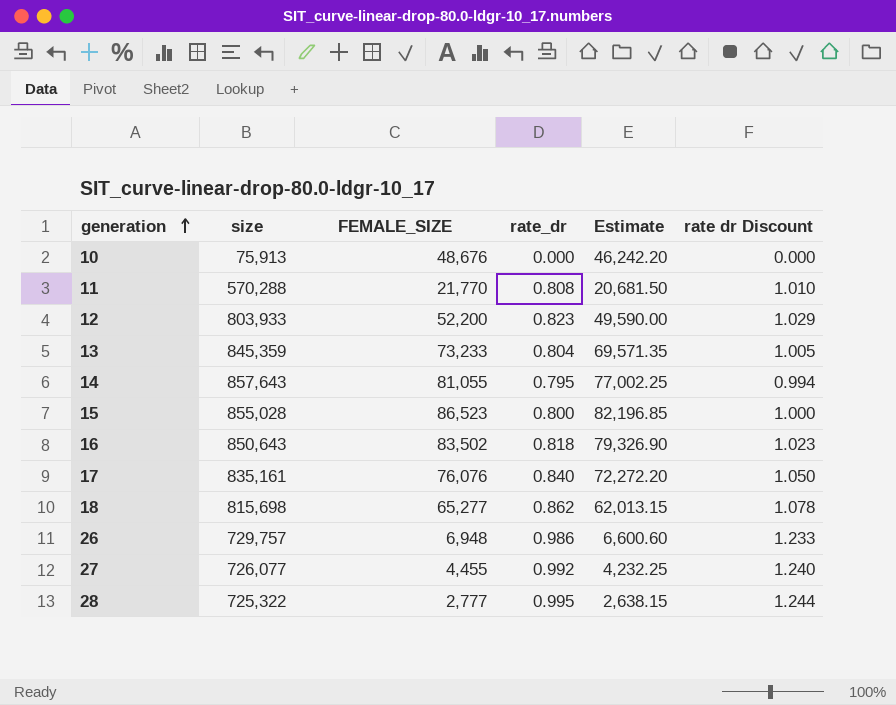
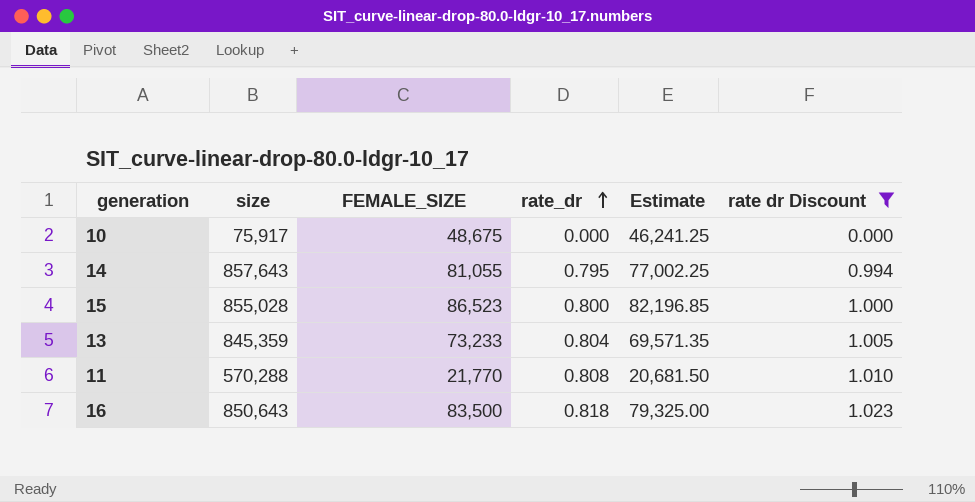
filter: none -> rate dr Discount <= 1.023
row order: generation ascending -> rate_dr ascending
10 | size: 75,913 -> 75,917
10 | FEMALE_SIZE: 48,676 -> 48,675
10 | Estimate: 46,242.20 -> 46,241.25
16 | FEMALE_SIZE: 83,502 -> 83,500
16 | Estimate: 79,326.90 -> 79,325.00

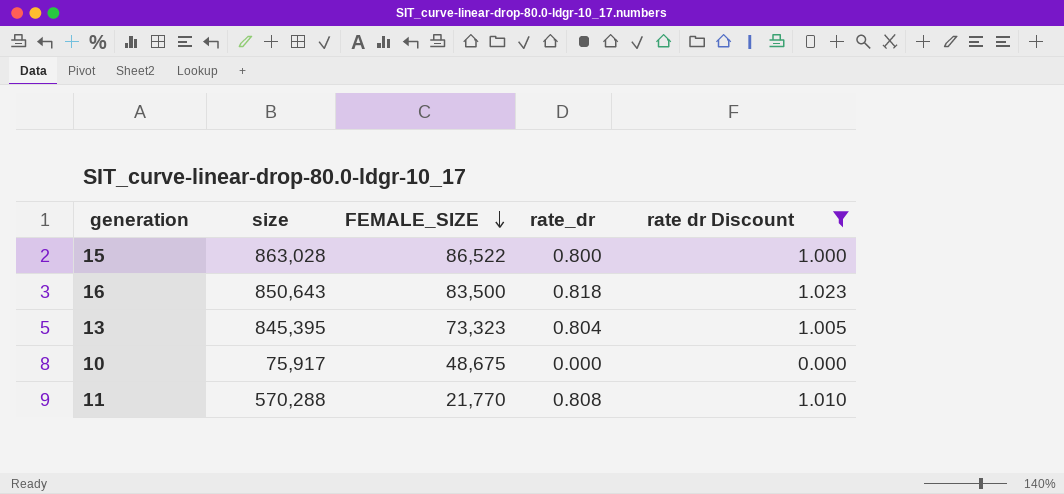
row order: rate_dr ascending -> FEMALE_SIZE descending
column Estimate | formula: [FEMALE_SIZE] * 0.95 -> none
row 14: 857,643 | 81,055 | 0.795 | 77,002.25 | 0.994 -> none
15 | size: 855,028 -> 863,028
15 | FEMALE_SIZE: 86,523 -> 86,522
13 | size: 845,359 -> 845,395
13 | FEMALE_SIZE: 73,233 -> 73,323

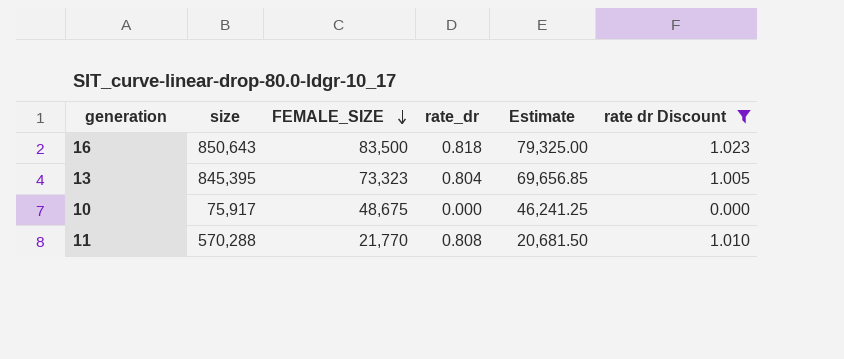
column Estimate | formula: none -> [FEMALE_SIZE] * 0.95
row 15: 863,028 | 86,522 | 0.800 | 1.000 -> none

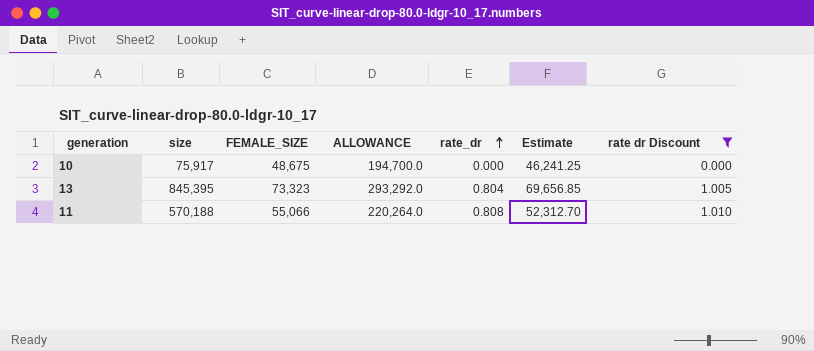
row order: FEMALE_SIZE descending -> rate_dr ascending
column ALLOWANCE | formula: none -> [FEMALE_SIZE] * 4
row 16: 850,643 | 83,500 | 0.818 | 79,325.00 | 1.023 -> none
11 | size: 570,288 -> 570,188
11 | FEMALE_SIZE: 21,770 -> 55,066
11 | Estimate: 20,681.50 -> 52,312.70

